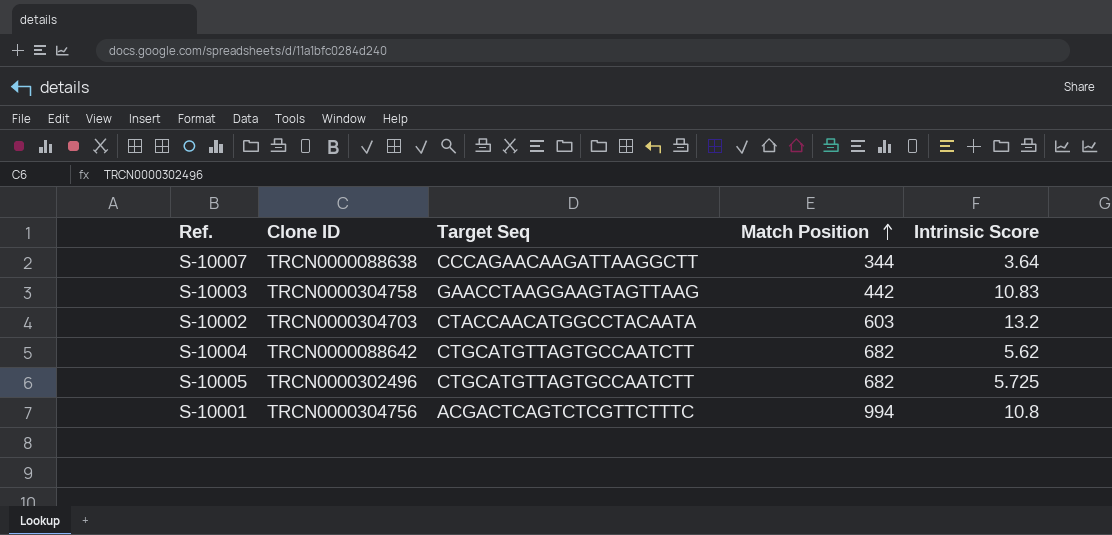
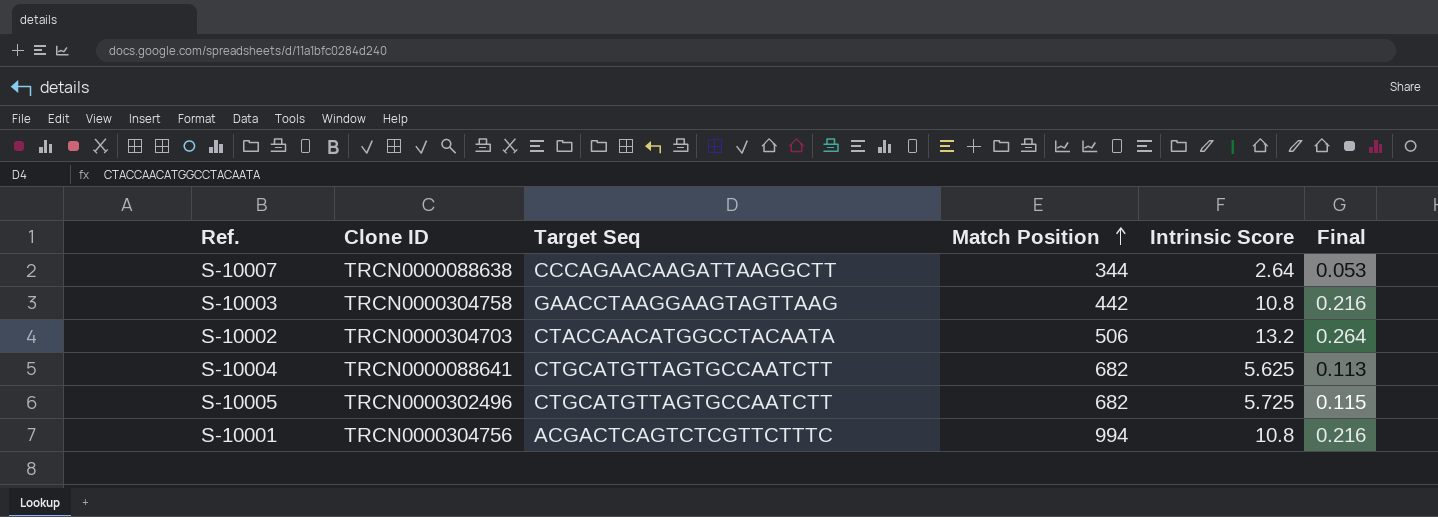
column Final | formula: none -> [Intrinsic Score] * 0.02
S-10007 | Intrinsic Score: 3.64 -> 2.64
S-10003 | Intrinsic Score: 10.83 -> 10.8
S-10002 | Match Position: 603 -> 506
S-10004 | Clone ID: TRCN0000088642 -> TRCN0000088641
S-10004 | Intrinsic Score: 5.62 -> 5.625

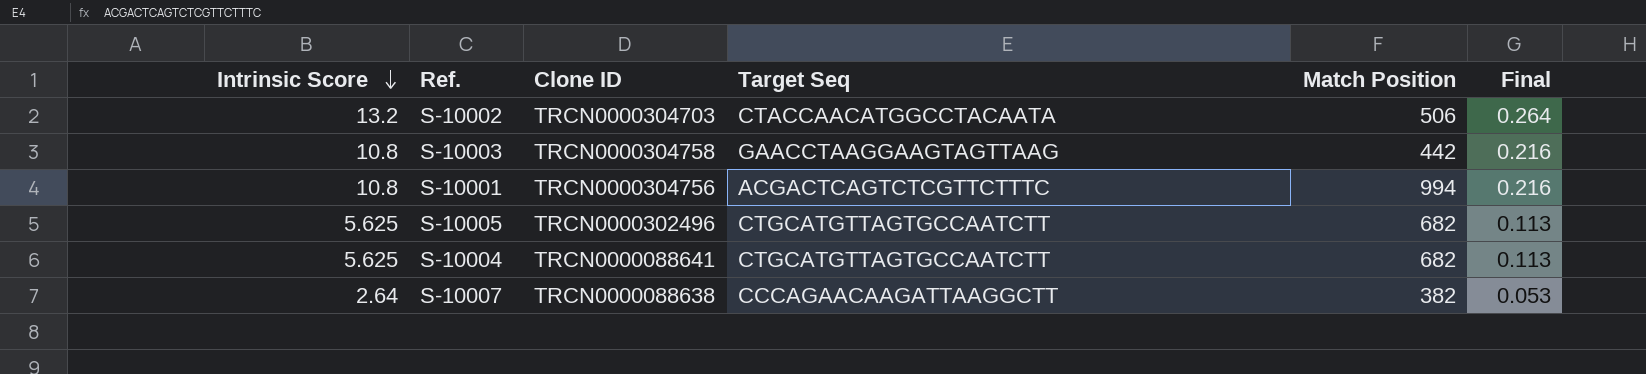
row order: Match Position ascending -> Intrinsic Score descending
column Intrinsic Score | position: 5 -> 1
S-10005 | Intrinsic Score: 5.725 -> 5.625
S-10005 | Final: 0.115 -> 0.113
S-10007 | Match Position: 344 -> 382

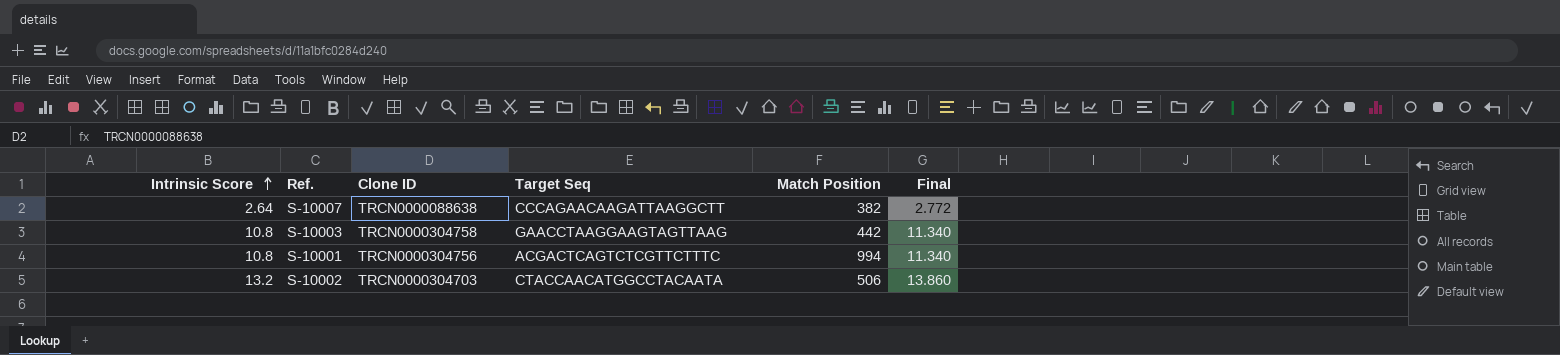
row order: Intrinsic Score descending -> Intrinsic Score ascending
column Final | formula: [Intrinsic Score] * 0.02 -> [Intrinsic Score] * 1.05
row S-10005: 5.625 | TRCN0000302496 | CTGCATGTTAGTGCCAATCTT | 682 | 0.113 -> none
row S-10004: 5.625 | TRCN0000088641 | CTGCATGTTAGTGCCAATCTT | 682 | 0.113 -> none

